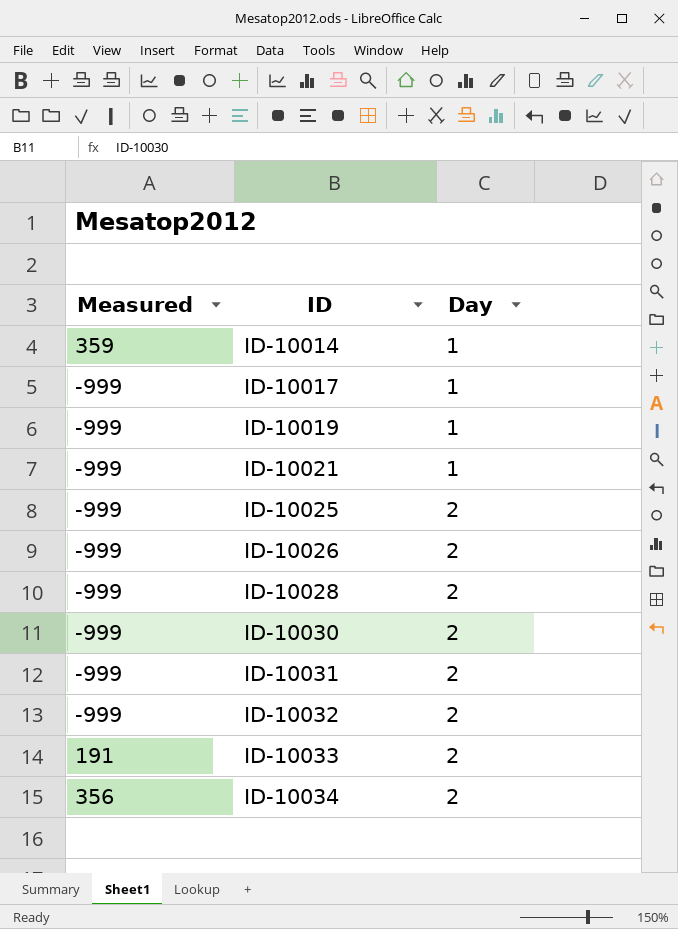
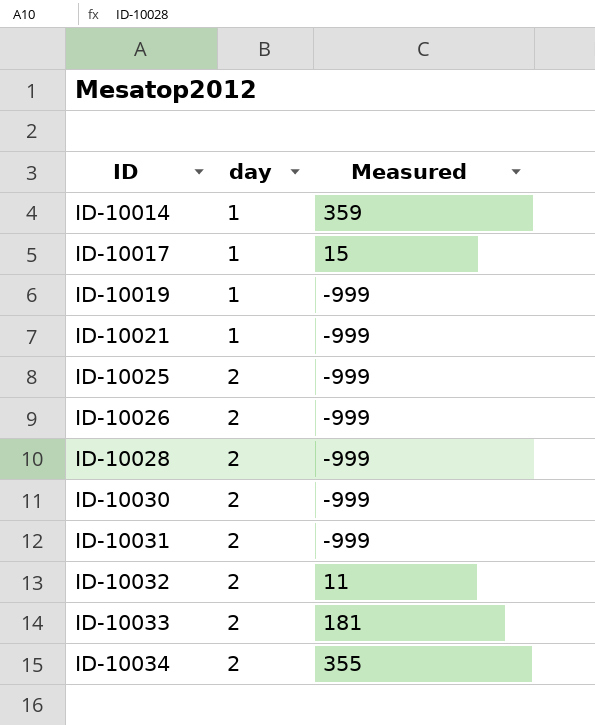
column name: Day -> day
column Measured | position: 1 -> 3
ID-10017 | Measured: -999 -> 15
ID-10032 | Measured: -999 -> 11
ID-10033 | Measured: 191 -> 181
ID-10034 | Measured: 356 -> 355

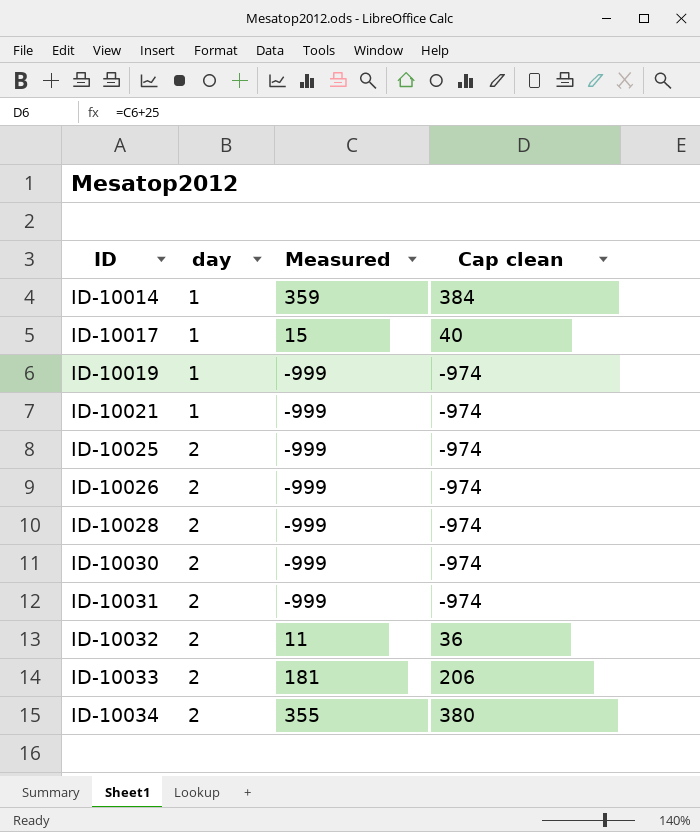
column Cap clean | formula: none -> [Measured] + 25

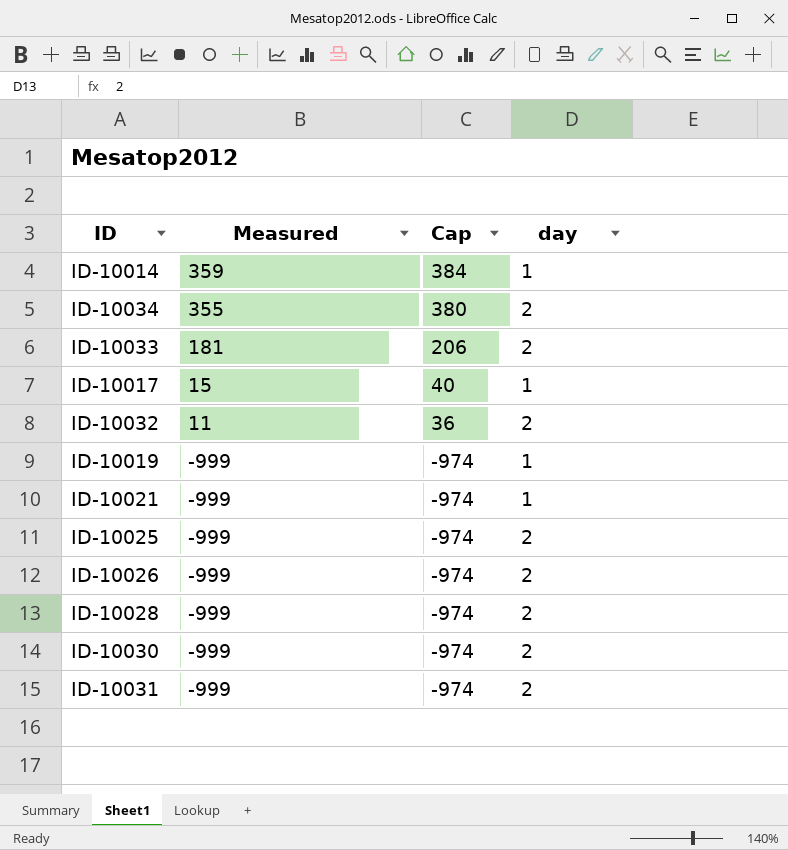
row order: ID ascending -> Measured descending
column name: Cap clean -> Cap
column day | position: 2 -> 4

